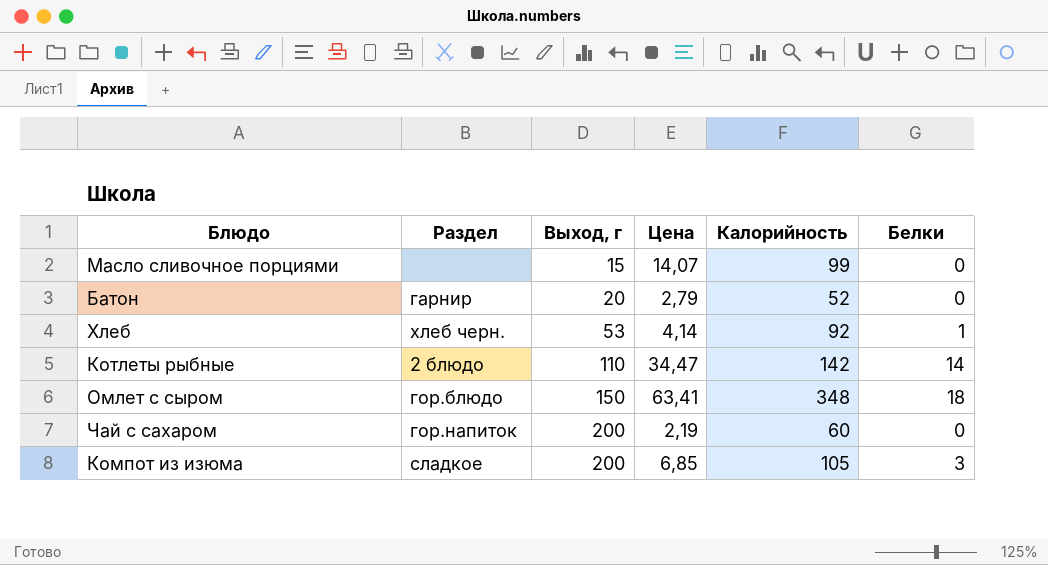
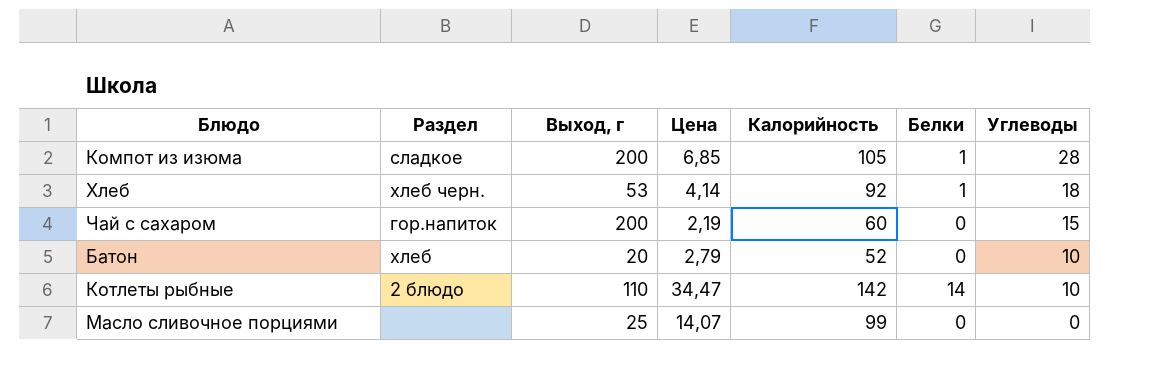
row order: Выход, г ascending -> Углеводы descending
column Углеводы | position: none -> 7
row Омлет с сыром: гор.блюдо | 150 | 63,41 | 348 | 18 -> none
Компот из изюма | Белки: 3 -> 1
Батон | Раздел: гарнир -> хлеб
Масло сливочное порциями | Выход, г: 15 -> 25

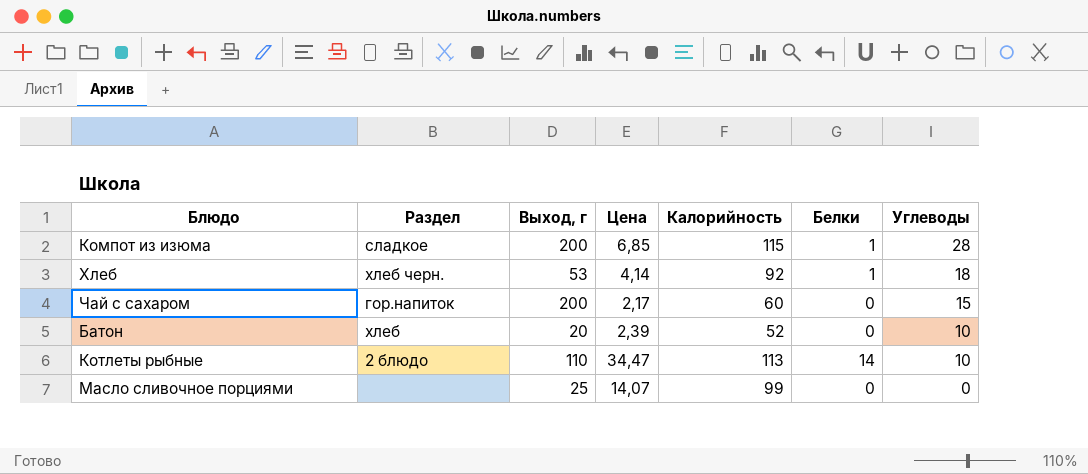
Компот из изюма | Калорийность: 105 -> 115
Чай с сахаром | Цена: 2,19 -> 2,17
Батон | Цена: 2,79 -> 2,39
Котлеты рыбные | Калорийность: 142 -> 113

